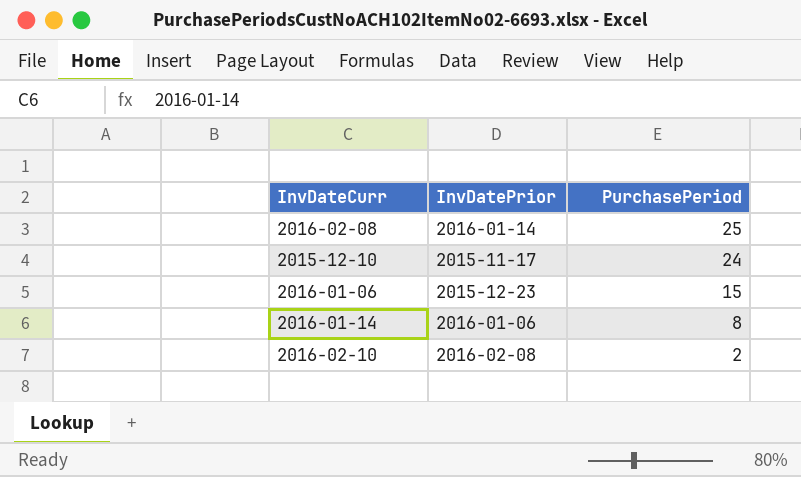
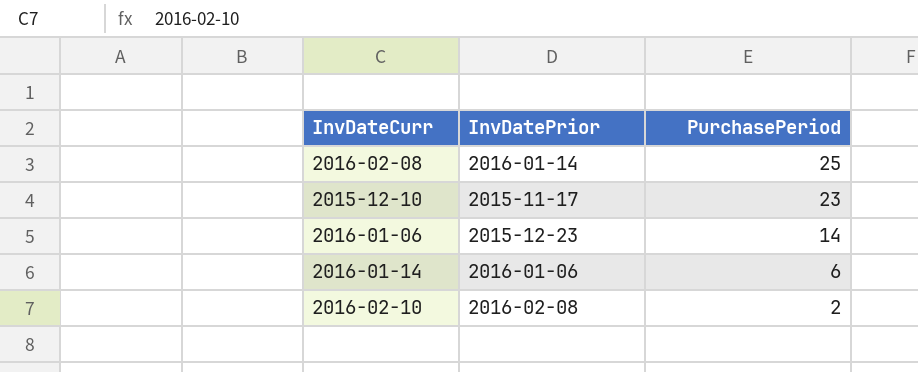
2015-12-10 | PurchasePeriod: 24 -> 23
2016-01-06 | PurchasePeriod: 15 -> 14
2016-01-14 | PurchasePeriod: 8 -> 6

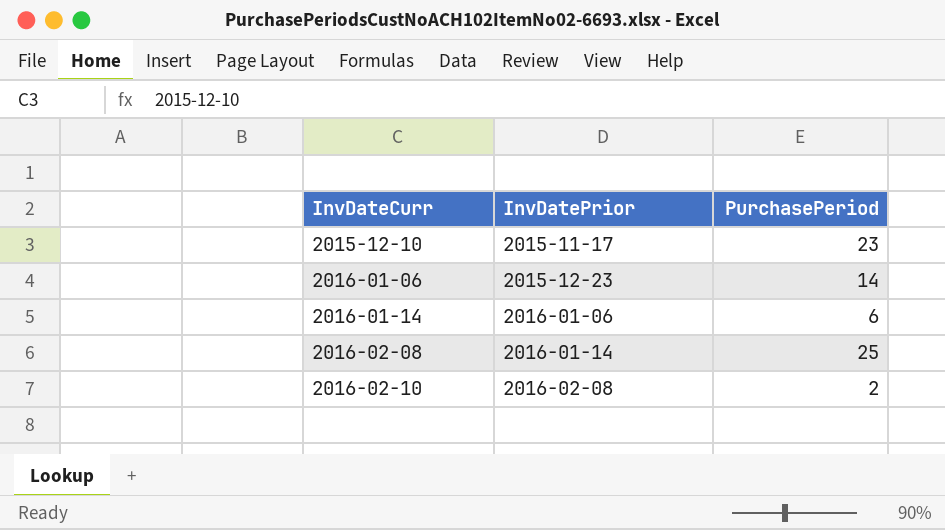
row order: PurchasePeriod descending -> InvDateCurr ascending

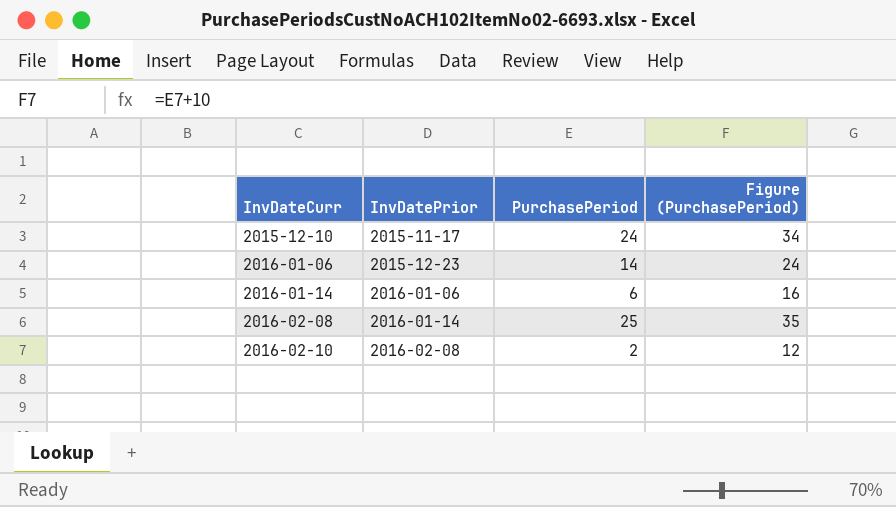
column Figure (PurchasePeriod) | formula: none -> [PurchasePeriod] + 10
2015-12-10 | PurchasePeriod: 23 -> 24

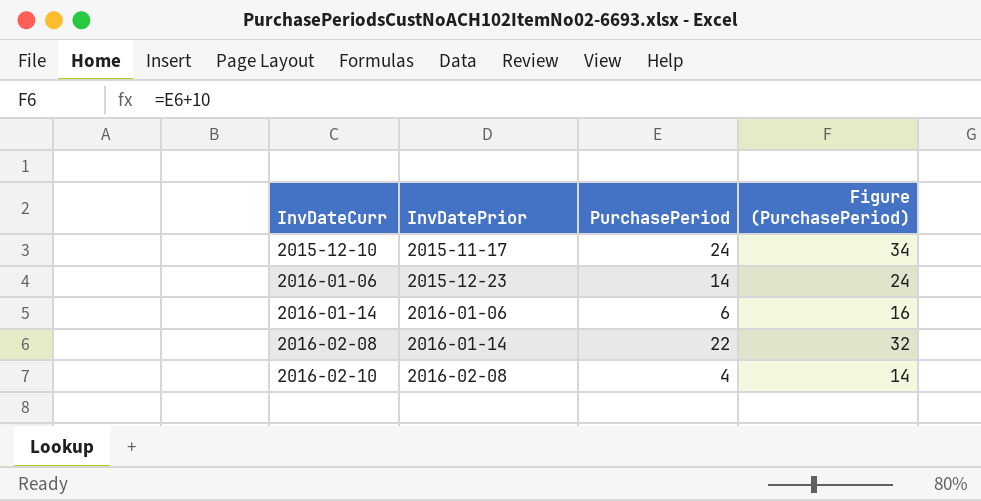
2016-02-08 | PurchasePeriod: 25 -> 22
2016-02-08 | Figure (PurchasePeriod): 35 -> 32
2016-02-10 | PurchasePeriod: 2 -> 4
2016-02-10 | Figure (PurchasePeriod): 12 -> 14

